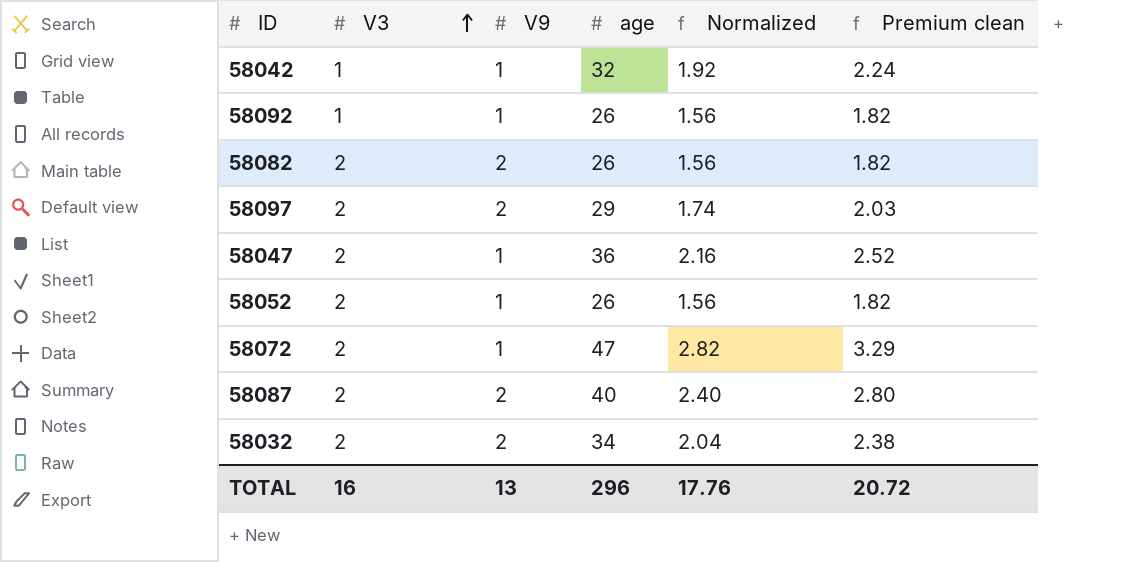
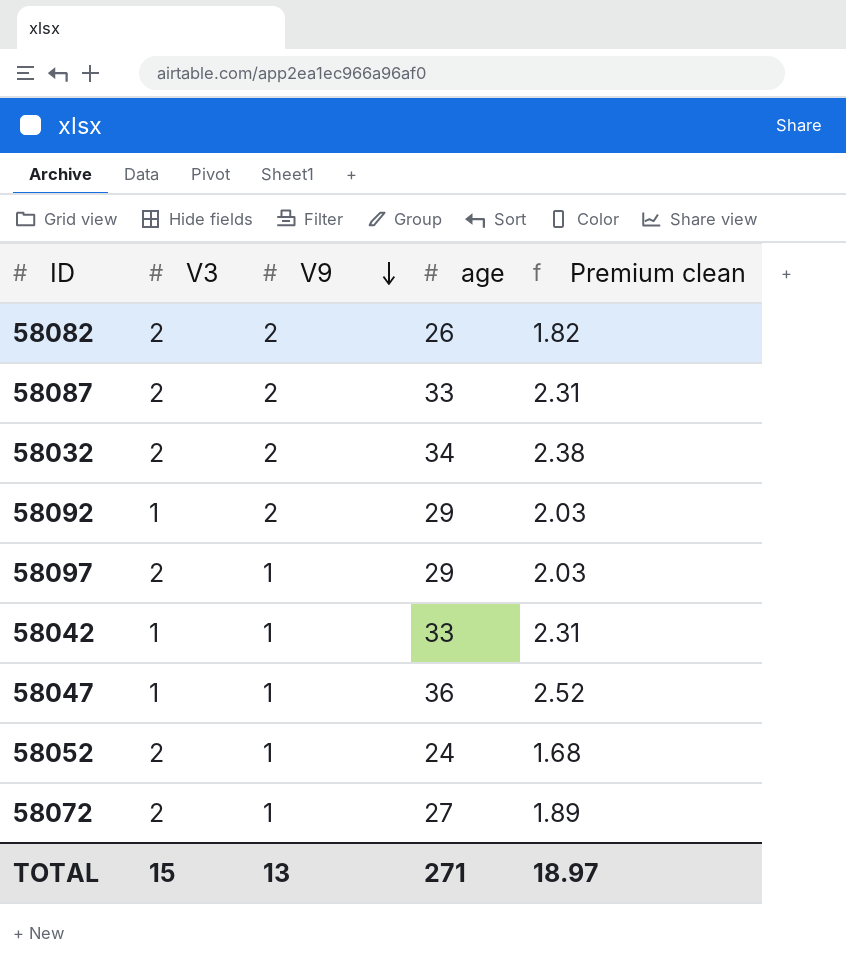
row order: V3 ascending -> V9 descending
column Normalized | formula: [age] * 0.06 -> none
58087 | age: 40 -> 33
58087 | Premium clean: 2.80 -> 2.31
58092 | V9: 1 -> 2
58092 | age: 26 -> 29
58092 | Premium clean: 1.82 -> 2.03
58097 | V9: 2 -> 1
58042 | age: 32 -> 33
58042 | Premium clean: 2.24 -> 2.31
58047 | V3: 2 -> 1
58052 | age: 26 -> 24
58052 | Premium clean: 1.82 -> 1.68
58072 | age: 47 -> 27
58072 | Premium clean: 3.29 -> 1.89
TOTAL | V3: 16 -> 15
TOTAL | age: 296 -> 271
TOTAL | Premium clean: 20.72 -> 18.97

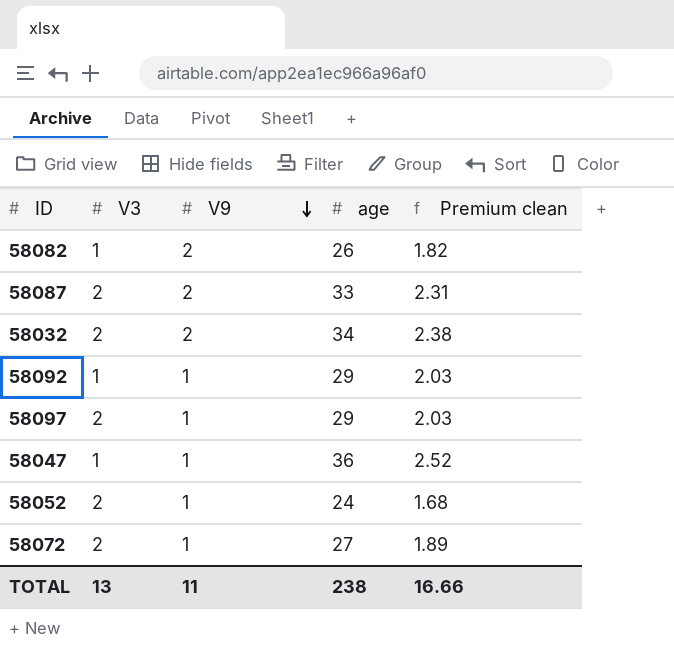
row 58042: 1 | 1 | 33 | 2.31 -> none
58082 | V3: 2 -> 1
58092 | V9: 2 -> 1
TOTAL | V3: 15 -> 13
TOTAL | V9: 13 -> 11
TOTAL | age: 271 -> 238
TOTAL | Premium clean: 18.97 -> 16.66

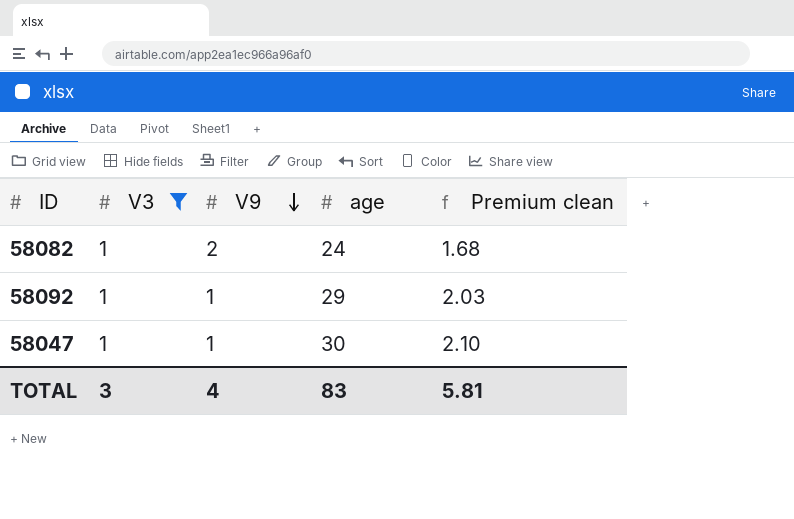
filter: none -> V3 = 1
58082 | age: 26 -> 24
58082 | Premium clean: 1.82 -> 1.68
58047 | age: 36 -> 30
58047 | Premium clean: 2.52 -> 2.10
TOTAL | V3: 13 -> 3
TOTAL | V9: 11 -> 4
TOTAL | age: 238 -> 83
TOTAL | Premium clean: 16.66 -> 5.81

